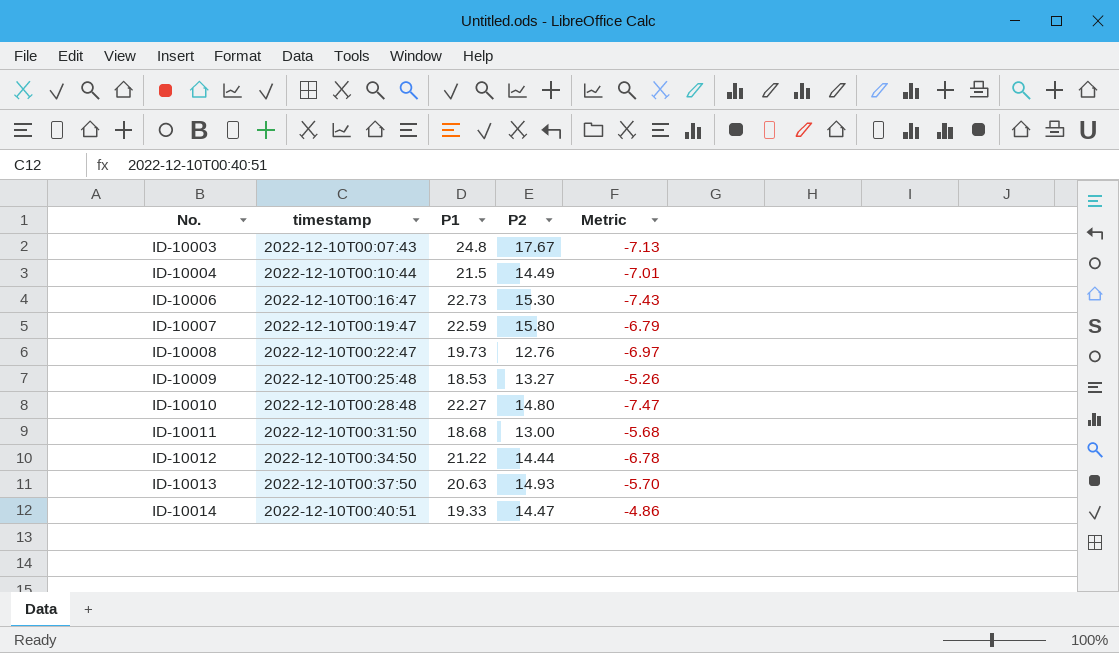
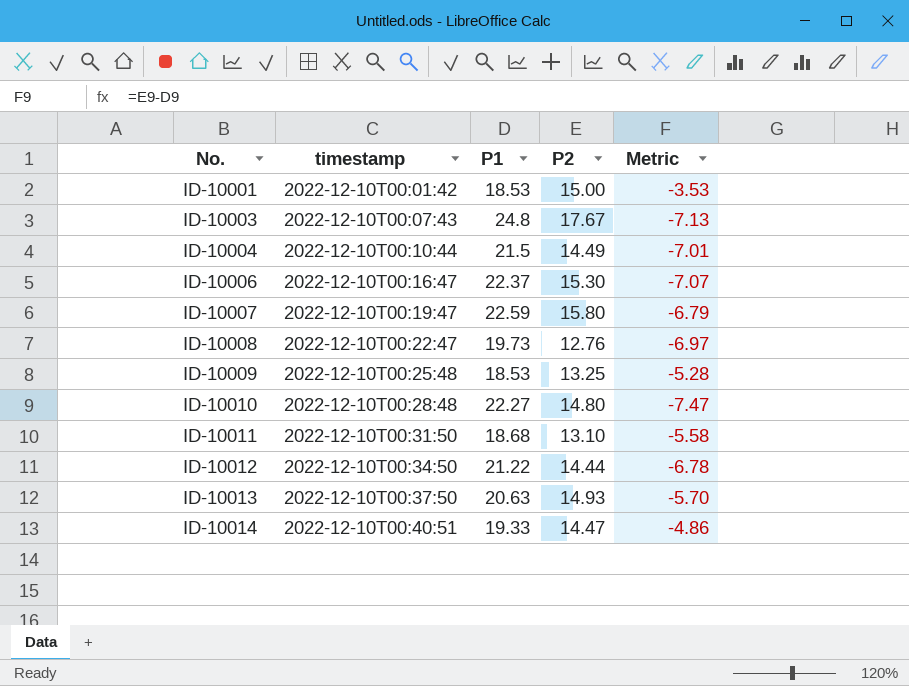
row ID-10001: none -> 2022-12-10T00:01:42 | 18.53 | 15.00 | -3.53
ID-10006 | P1: 22.73 -> 22.37
ID-10006 | Metric: -7.43 -> -7.07
ID-10009 | P2: 13.27 -> 13.25
ID-10009 | Metric: -5.26 -> -5.28
ID-10011 | P2: 13.00 -> 13.10
ID-10011 | Metric: -5.68 -> -5.58

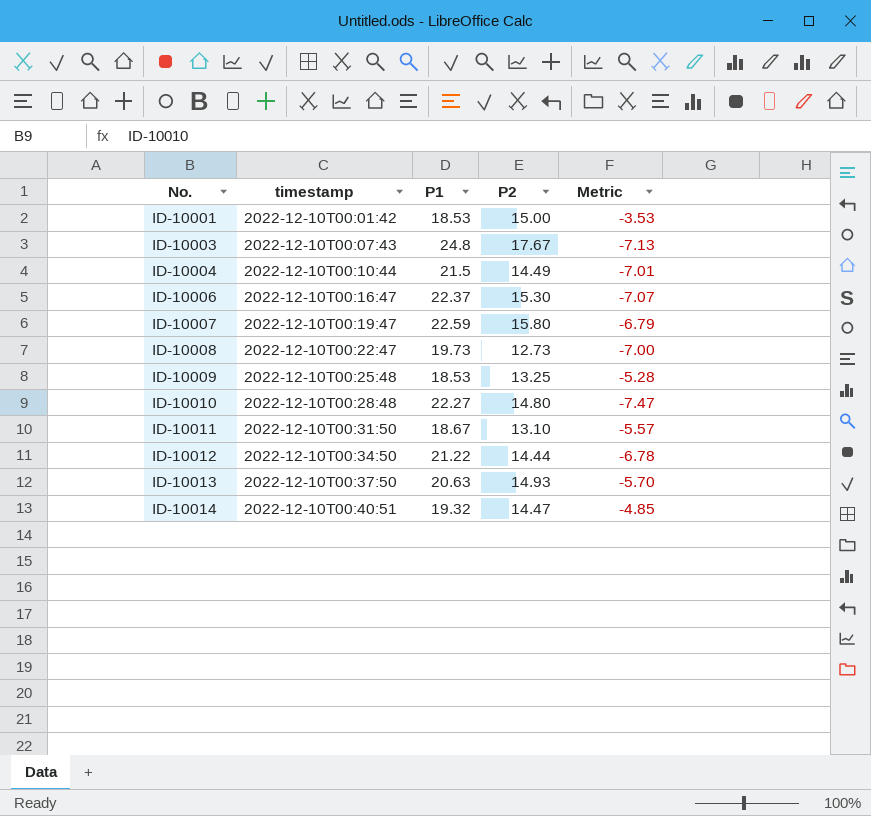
ID-10008 | P2: 12.76 -> 12.73
ID-10008 | Metric: -6.97 -> -7.00
ID-10011 | P1: 18.68 -> 18.67
ID-10011 | Metric: -5.58 -> -5.57
ID-10014 | P1: 19.33 -> 19.32
ID-10014 | Metric: -4.86 -> -4.85

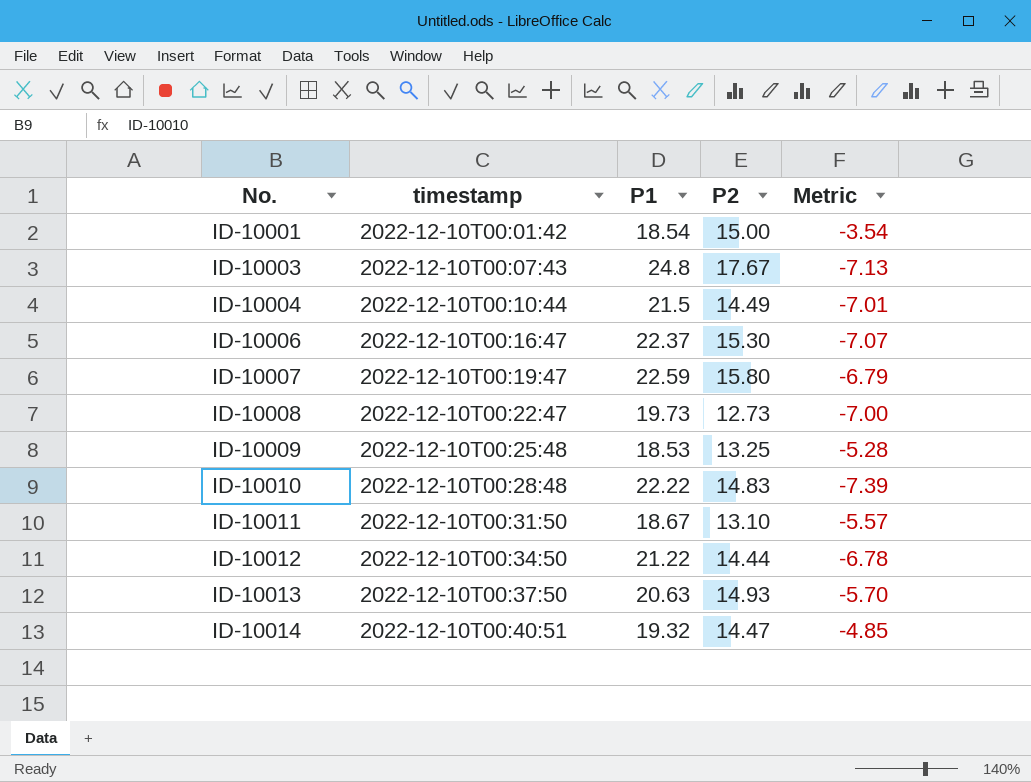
ID-10001 | P1: 18.53 -> 18.54
ID-10001 | Metric: -3.53 -> -3.54
ID-10010 | P1: 22.27 -> 22.22
ID-10010 | P2: 14.80 -> 14.83
ID-10010 | Metric: -7.47 -> -7.39

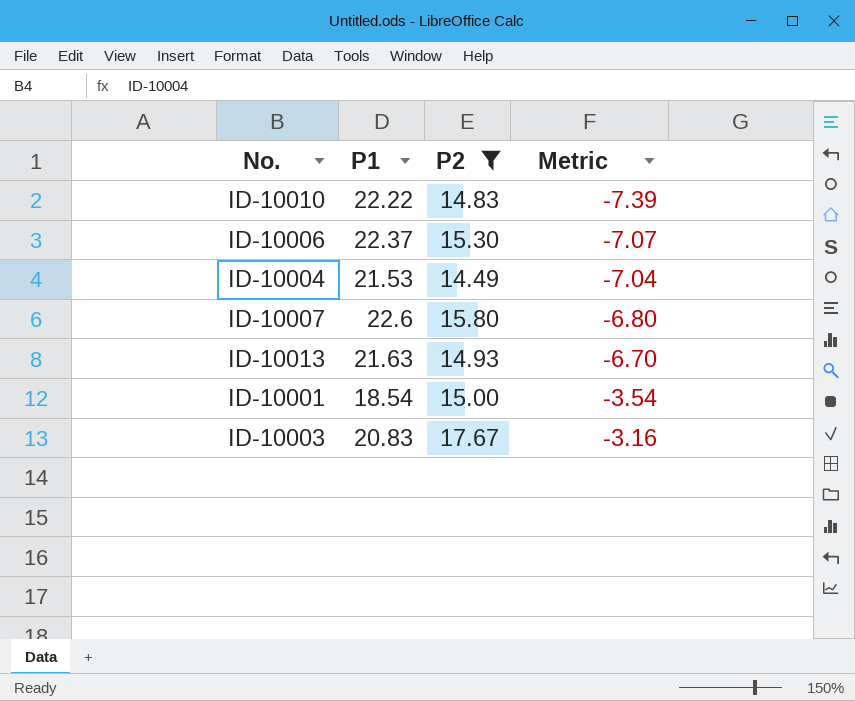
filter: none -> P2 >= 14.49
row order: No. ascending -> Metric ascending
column timestamp | position: 2 -> none
ID-10004 | P1: 21.5 -> 21.53
ID-10004 | Metric: -7.01 -> -7.04
ID-10007 | P1: 22.59 -> 22.6
ID-10007 | Metric: -6.79 -> -6.80
ID-10013 | P1: 20.63 -> 21.63
ID-10013 | Metric: -5.70 -> -6.70
ID-10003 | P1: 24.8 -> 20.83
ID-10003 | Metric: -7.13 -> -3.16

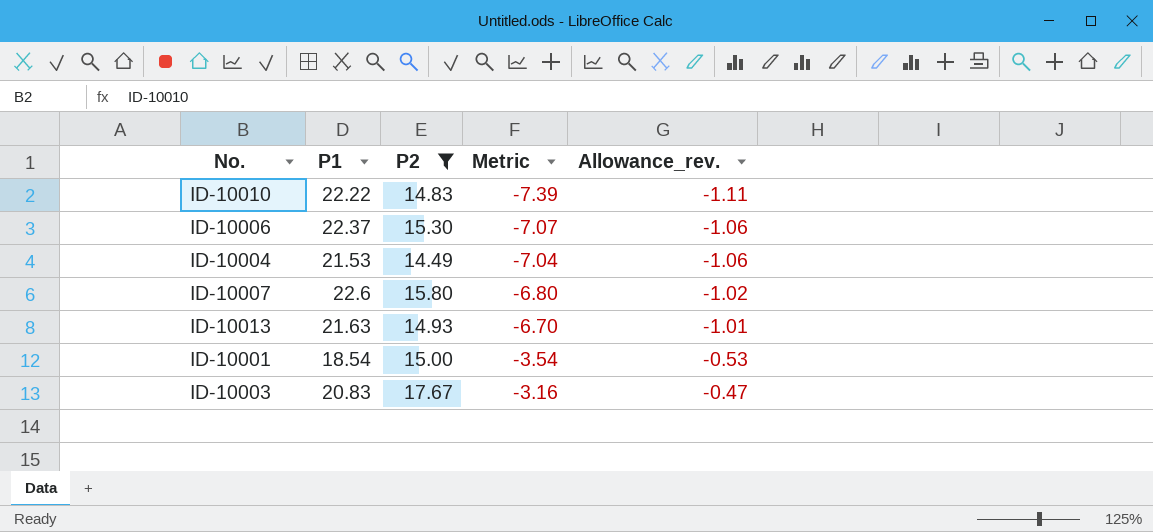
column Allowance_rev. | formula: none -> [Metric] * 0.15

